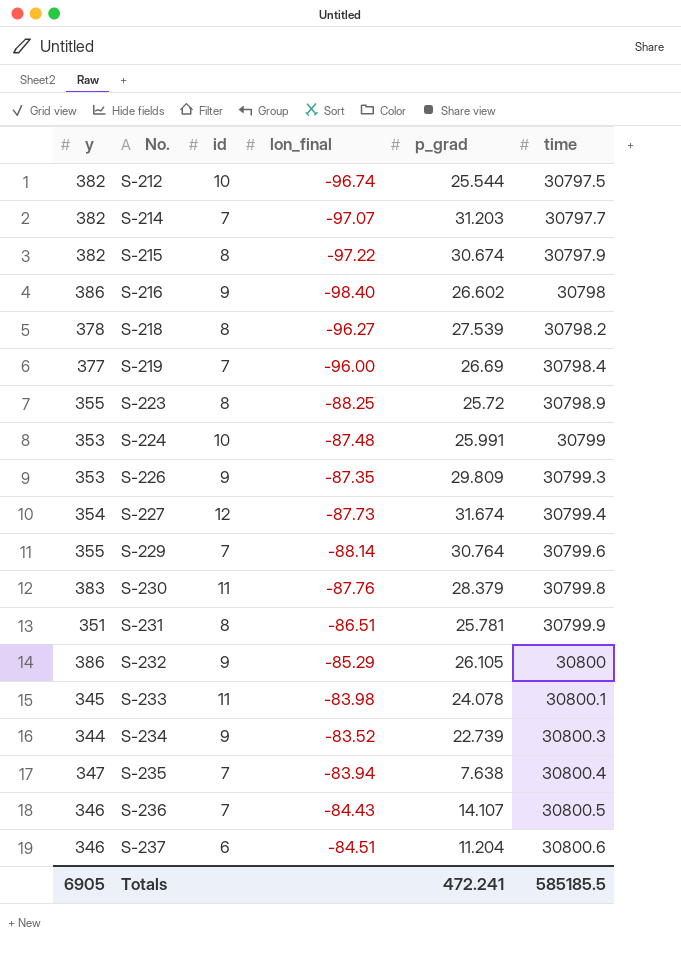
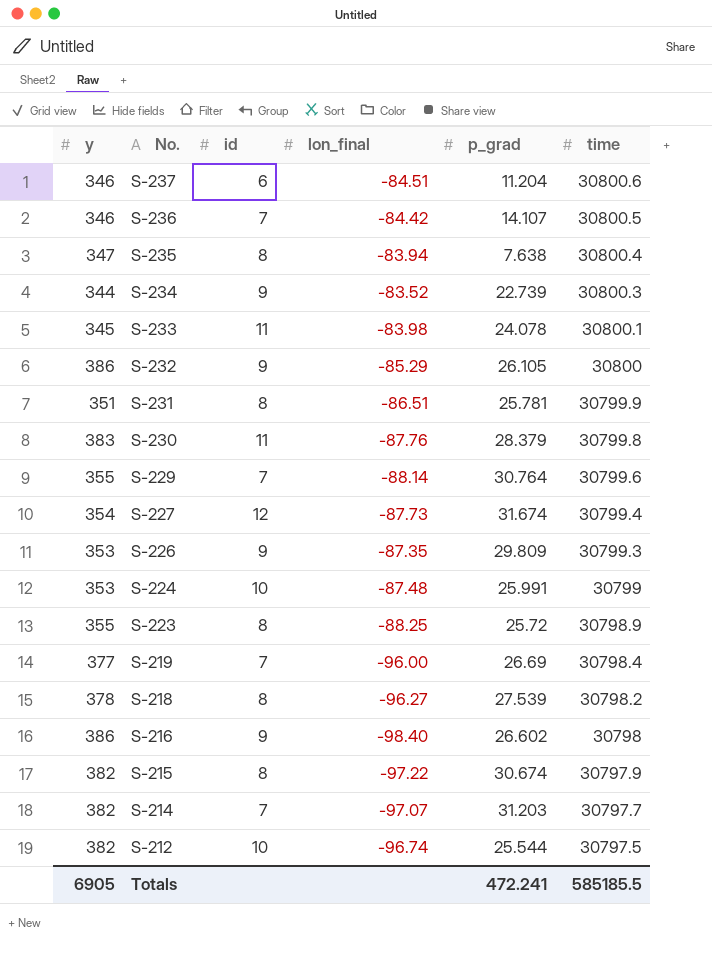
row order: No. ascending -> No. descending
S-236 | lon_final: -84.43 -> -84.42
S-235 | id: 7 -> 8

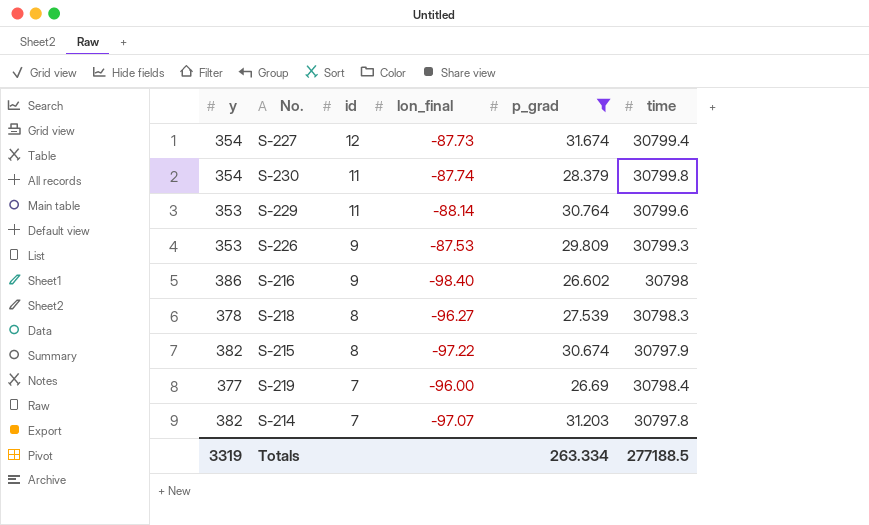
filter: none -> p_grad >= 26.602
row order: No. descending -> id descending
S-230 | y: 383 -> 354
S-230 | lon_final: -87.76 -> -87.74
S-229 | y: 355 -> 353
S-229 | id: 7 -> 11
S-226 | lon_final: -87.35 -> -87.53
S-218 | time: 30798.2 -> 30798.3
S-214 | time: 30797.7 -> 30797.8
Totals | y: 6905 -> 3319
Totals | p_grad: 472.241 -> 263.334
Totals | time: 585185.5 -> 277188.5

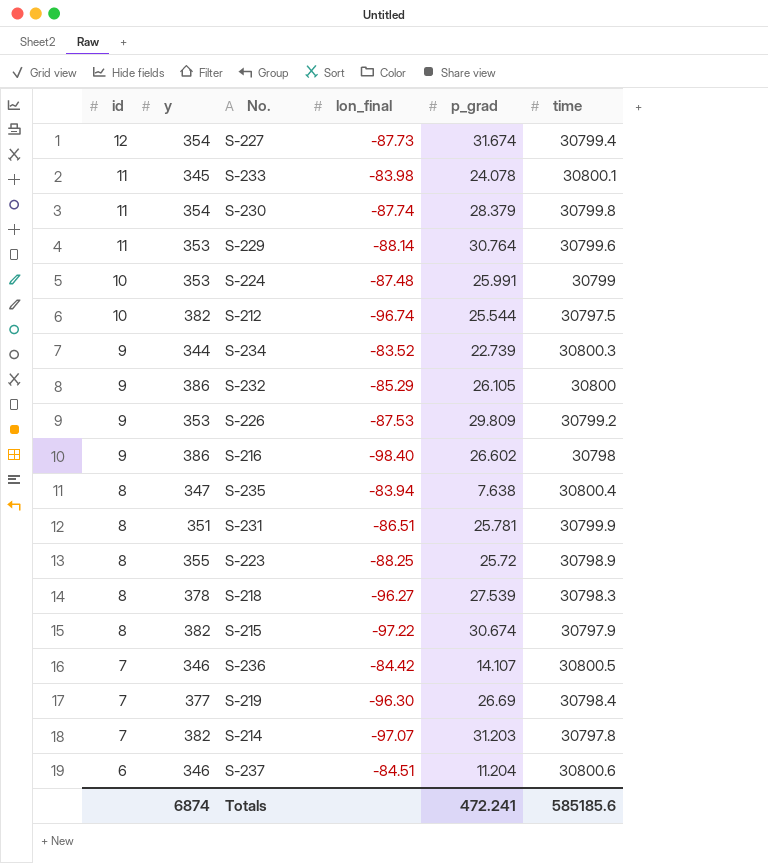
filter: p_grad >= 26.602 -> none
column id | position: 3 -> 1
S-226 | time: 30799.3 -> 30799.2
S-219 | lon_final: -96.00 -> -96.30
Totals | y: 3319 -> 6874
Totals | p_grad: 263.334 -> 472.241
Totals | time: 277188.5 -> 585185.6

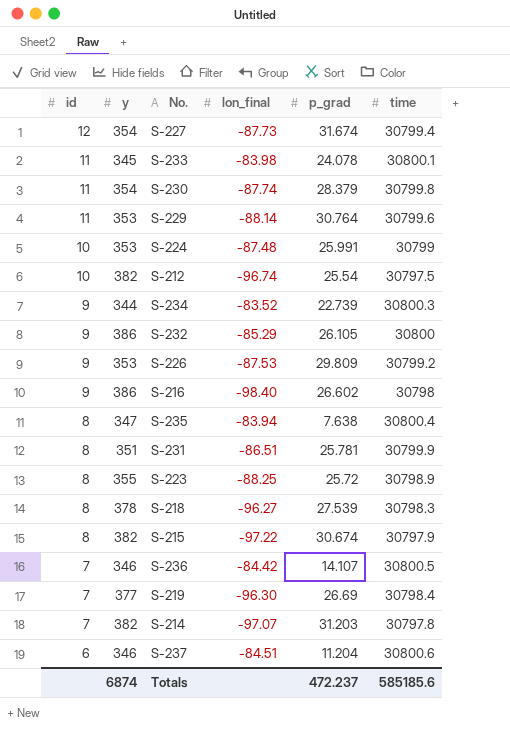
S-212 | p_grad: 25.544 -> 25.54
Totals | p_grad: 472.241 -> 472.237

